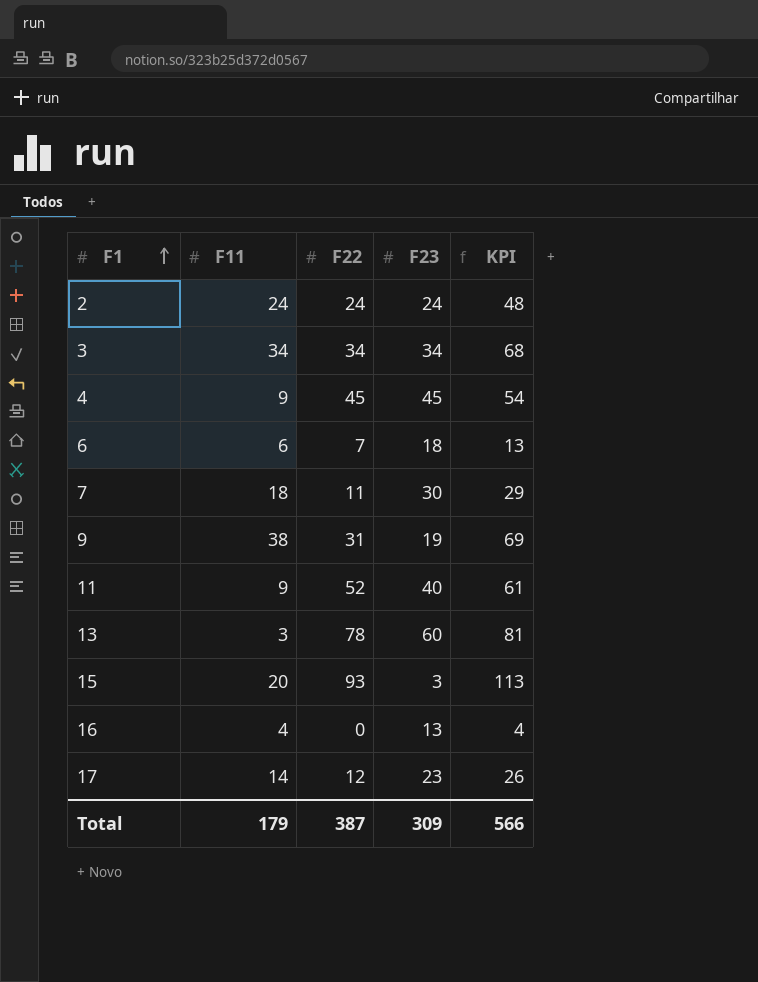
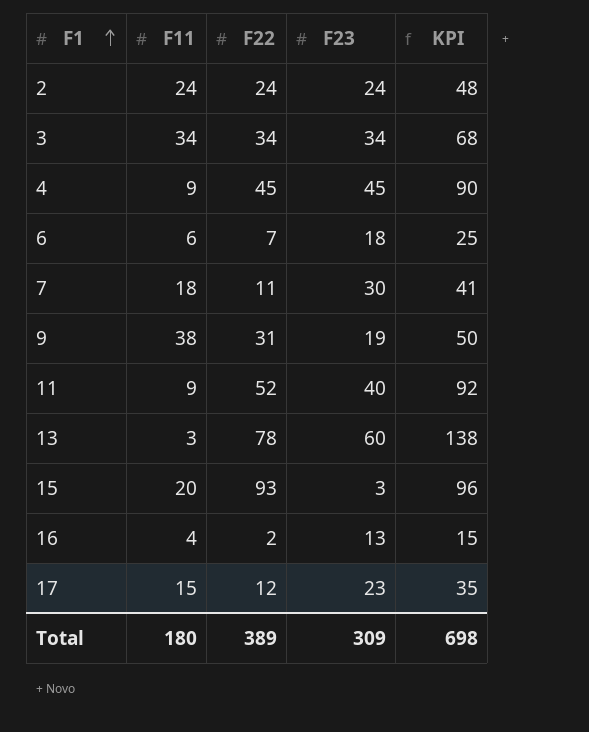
column KPI | formula: [F11] + [F22] -> [F22] + [F23]
16 | F22: 0 -> 2
17 | F11: 14 -> 15
Total | F11: 179 -> 180
Total | F22: 387 -> 389
Total | KPI: 566 -> 698

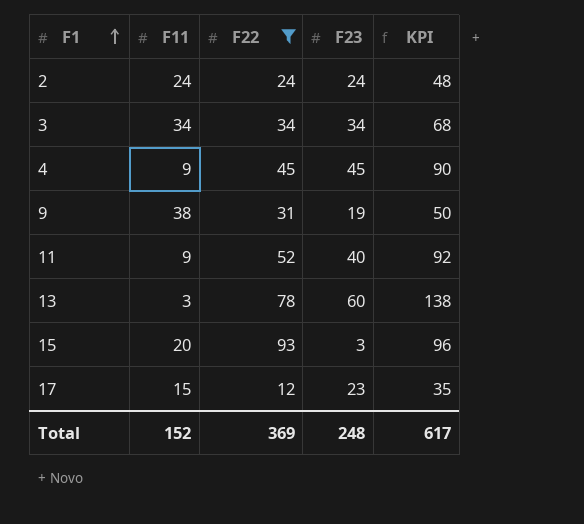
filter: none -> F22 >= 12
Total | F11: 180 -> 152
Total | F22: 389 -> 369
Total | F23: 309 -> 248
Total | KPI: 698 -> 617

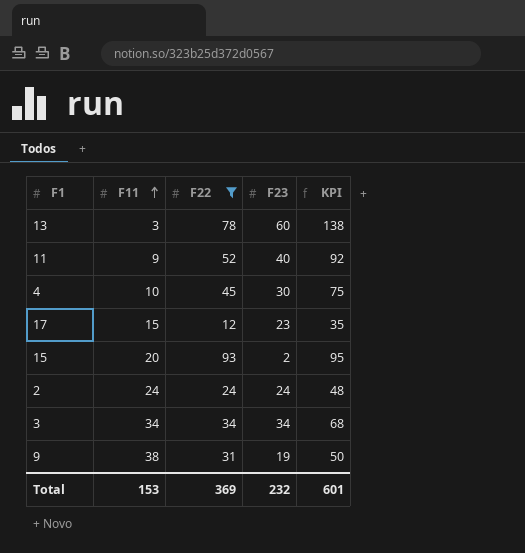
row order: F1 ascending -> F11 ascending
4 | F11: 9 -> 10
4 | F23: 45 -> 30
4 | KPI: 90 -> 75
15 | F23: 3 -> 2
15 | KPI: 96 -> 95
Total | F11: 152 -> 153
Total | F23: 248 -> 232
Total | KPI: 617 -> 601

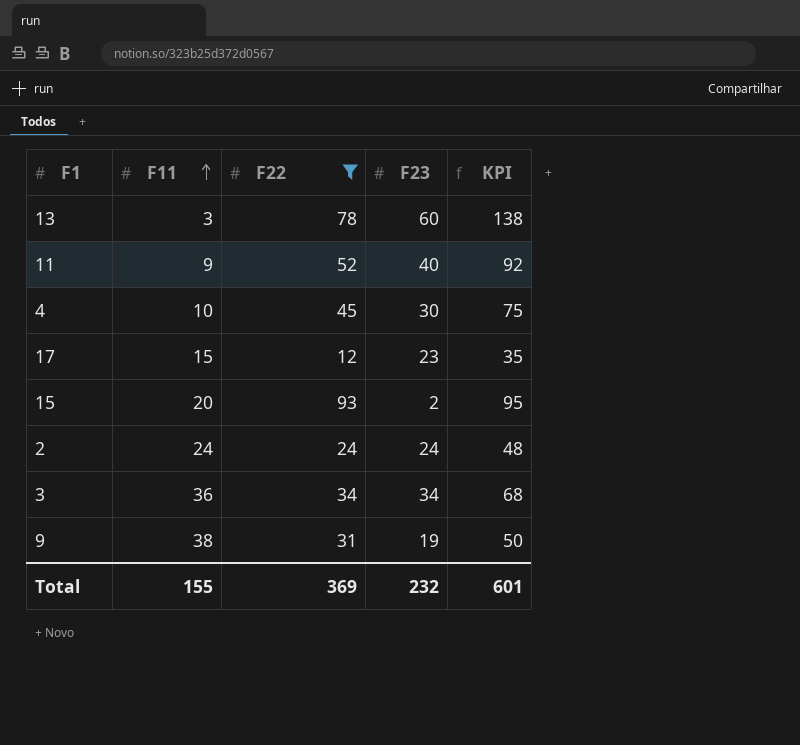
3 | F11: 34 -> 36
Total | F11: 153 -> 155

